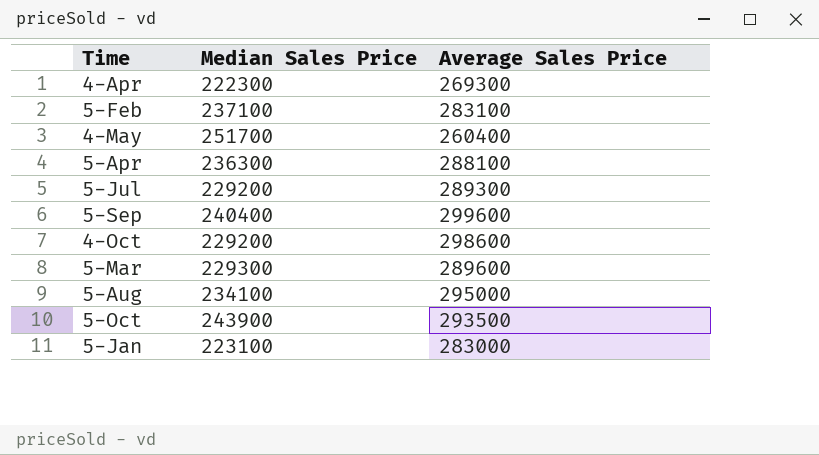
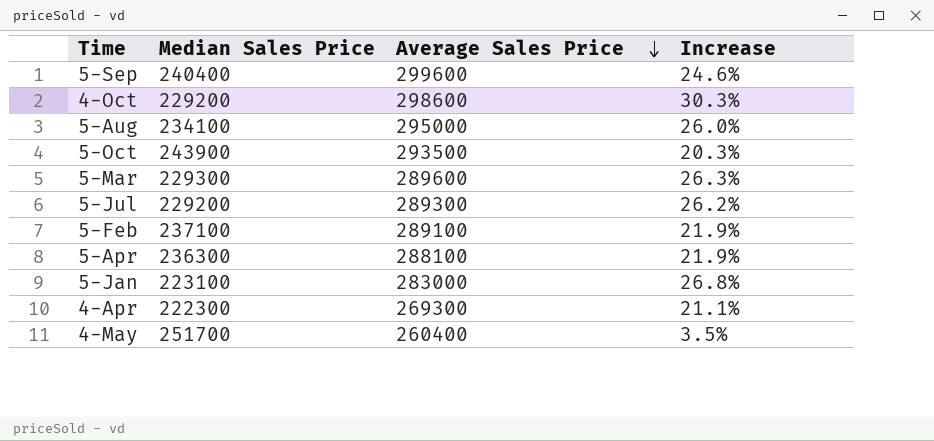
row order: none -> Average Sales Price descending
column Increase | formula: none -> ([Average Sales Price] - [Median Sales Price]) / [Median Sales Price]
5-Feb | Average Sales Price: 283100 -> 289100

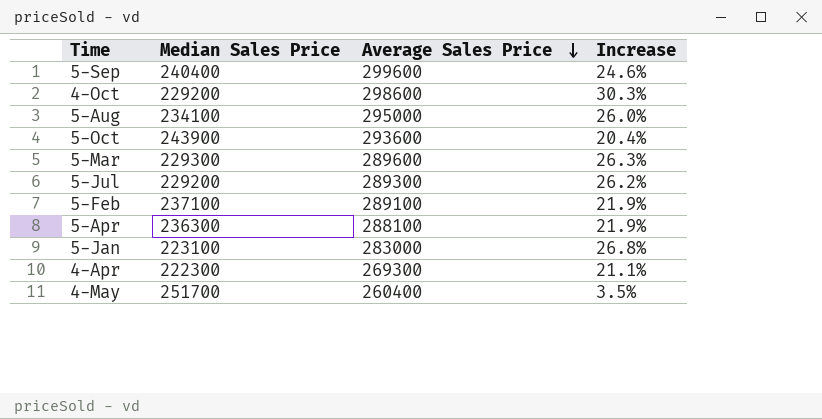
5-Oct | Average Sales Price: 293500 -> 293600
5-Oct | Increase: 20.3% -> 20.4%

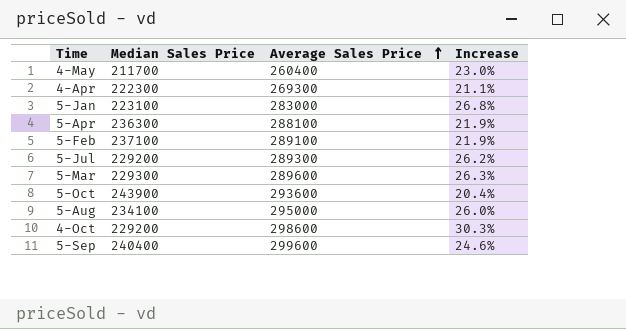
row order: Average Sales Price descending -> Average Sales Price ascending
4-May | Median Sales Price: 251700 -> 211700
4-May | Increase: 3.5% -> 23.0%

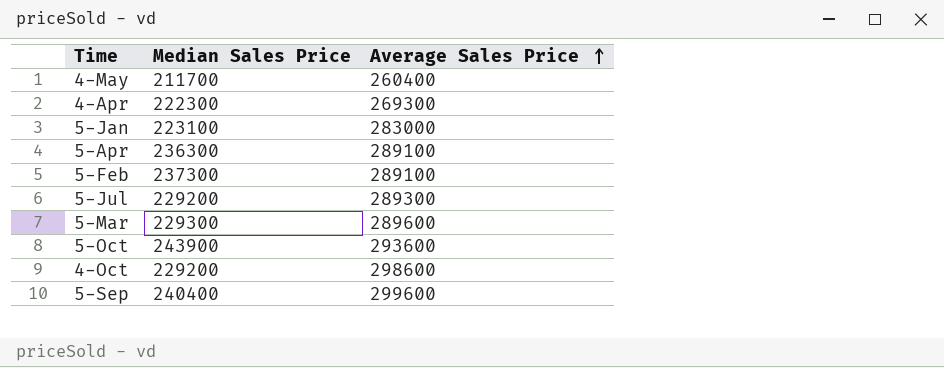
column Increase | formula: ([Average Sales Price] - [Median Sales Price]) / [Median Sales Price] -> none
row 5-Aug: 234100 | 295000 | 26.0% -> none
5-Apr | Average Sales Price: 288100 -> 289100
5-Feb | Median Sales Price: 237100 -> 237300

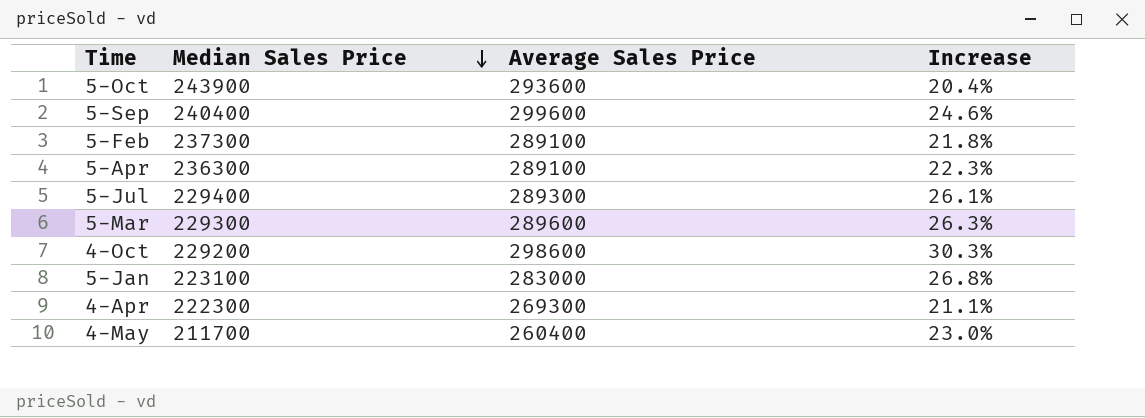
row order: Average Sales Price ascending -> Median Sales Price descending
column Increase | formula: none -> ([Average Sales Price] - [Median Sales Price]) / [Median Sales Price]
5-Jul | Median Sales Price: 229200 -> 229400

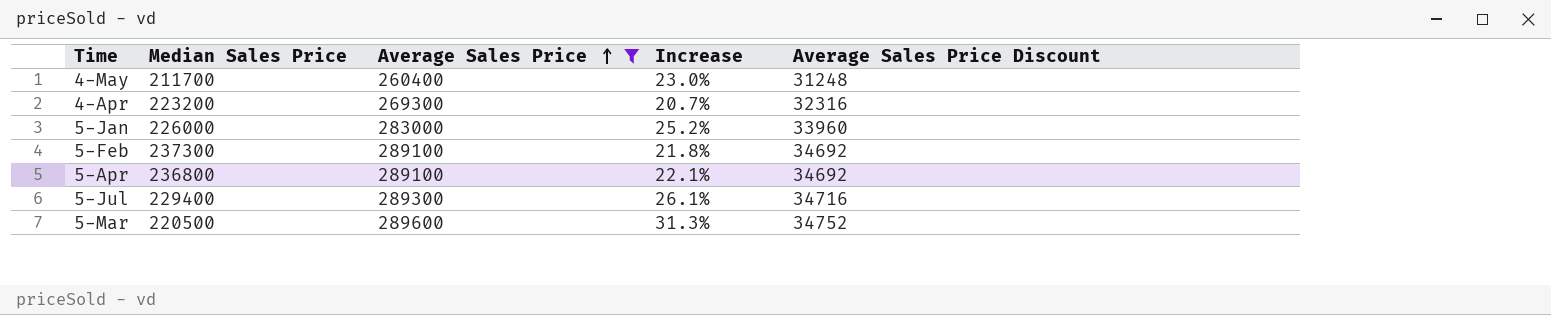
filter: none -> Average Sales Price <= 289600
row order: Median Sales Price descending -> Average Sales Price ascending
column Average Sales Price Discount | formula: none -> [Average Sales Price] * 0.12
4-Apr | Median Sales Price: 222300 -> 223200
4-Apr | Increase: 21.1% -> 20.7%
5-Jan | Median Sales Price: 223100 -> 226000
5-Jan | Increase: 26.8% -> 25.2%
5-Apr | Median Sales Price: 236300 -> 236800
5-Apr | Increase: 22.3% -> 22.1%
5-Mar | Median Sales Price: 229300 -> 220500
5-Mar | Increase: 26.3% -> 31.3%

